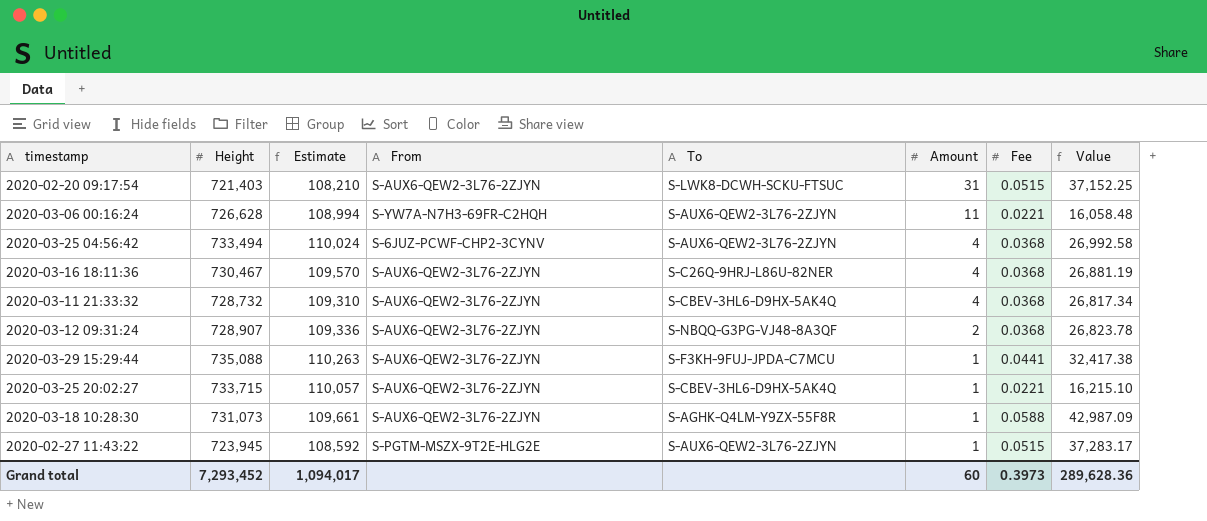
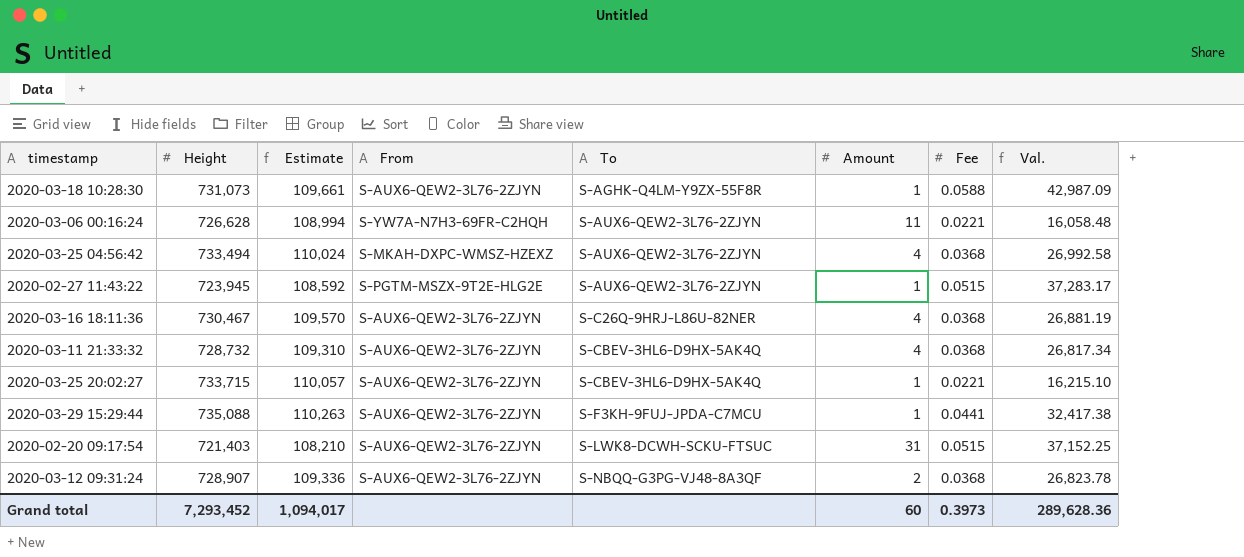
row order: Amount descending -> To ascending
column name: Value -> Val.
2020-03-25 04:56:42 | From: S-6JUZ-PCWF-CHP2-3CYNV -> S-MKAH-DXPC-WMSZ-HZEXZ

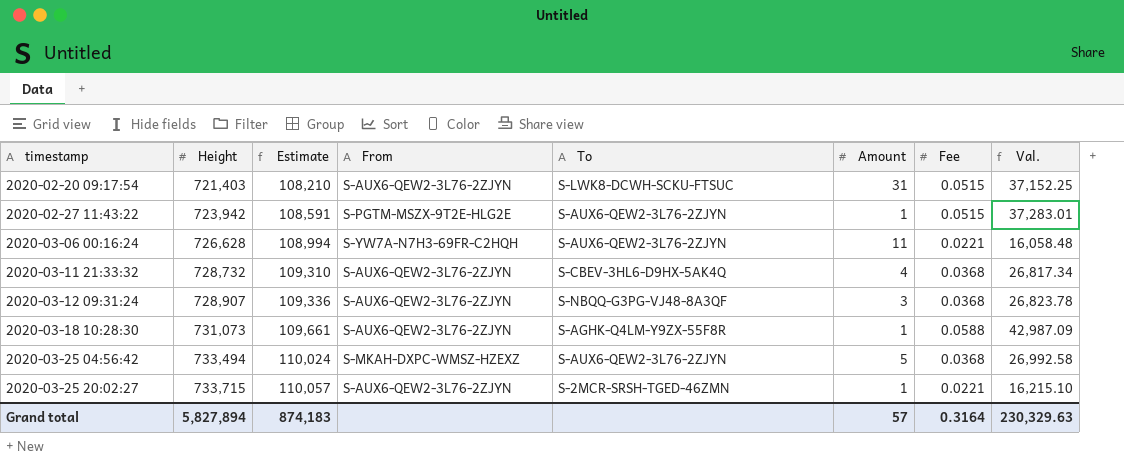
row order: To ascending -> timestamp ascending
row 2020-03-16 18:11:36: 730,467 | 109,570 | S-AUX6-QEW2-3L76-2ZJYN | S-C26Q-9HRJ-L86U-82NER | 4 | 0.0368 | 26,881.19 -> none
row 2020-03-29 15:29:44: 735,088 | 110,263 | S-AUX6-QEW2-3L76-2ZJYN | S-F3KH-9FUJ-JPDA-C7MCU | 1 | 0.0441 | 32,417.38 -> none
2020-02-27 11:43:22 | Height: 723,945 -> 723,942
2020-02-27 11:43:22 | Estimate: 108,592 -> 108,591
2020-02-27 11:43:22 | Val.: 37,283.17 -> 37,283.01
2020-03-12 09:31:24 | Amount: 2 -> 3
2020-03-25 04:56:42 | Amount: 4 -> 5
2020-03-25 20:02:27 | To: S-CBEV-3HL6-D9HX-5AK4Q -> S-2MCR-SRSH-TGED-46ZMN
Grand total | Height: 7,293,452 -> 5,827,894
Grand total | Estimate: 1,094,017 -> 874,183
Grand total | Amount: 60 -> 57
Grand total | Fee: 0.3973 -> 0.3164
Grand total | Val.: 289,628.36 -> 230,329.63

